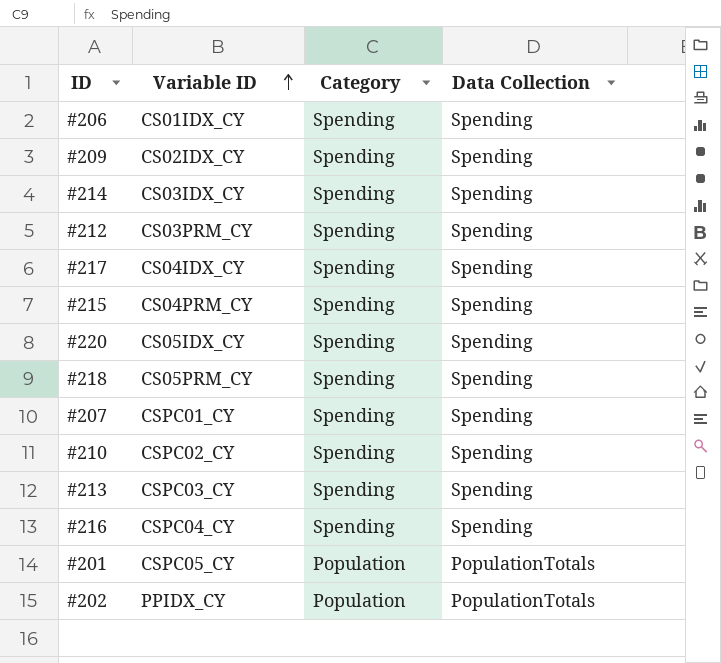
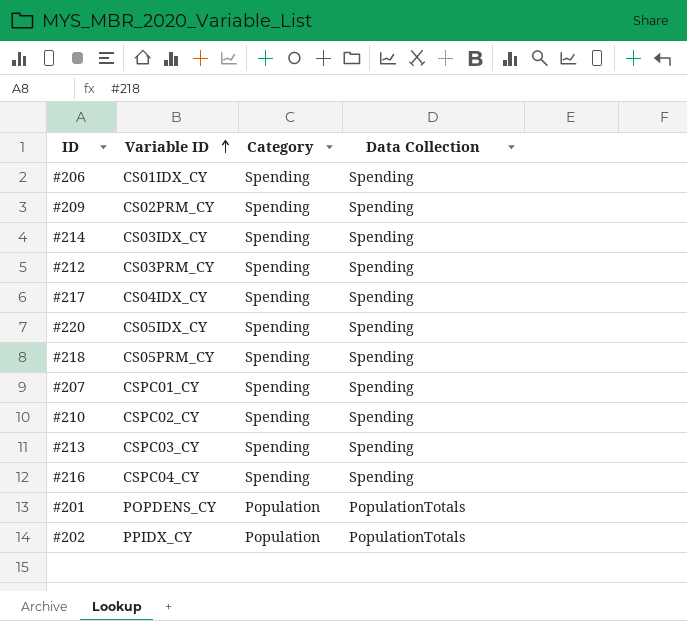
row #215: CS04PRM_CY | Spending | Spending -> none
#209 | Variable ID: CS02IDX_CY -> CS02PRM_CY
#201 | Variable ID: CSPC05_CY -> POPDENS_CY

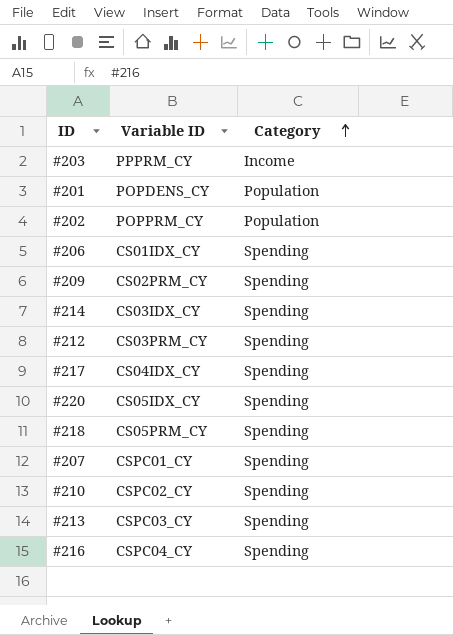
row order: Variable ID ascending -> Category ascending
column Data Collection | position: 4 -> none
row #203: none -> PPPRM_CY | Income
#202 | Variable ID: PPIDX_CY -> POPPRM_CY

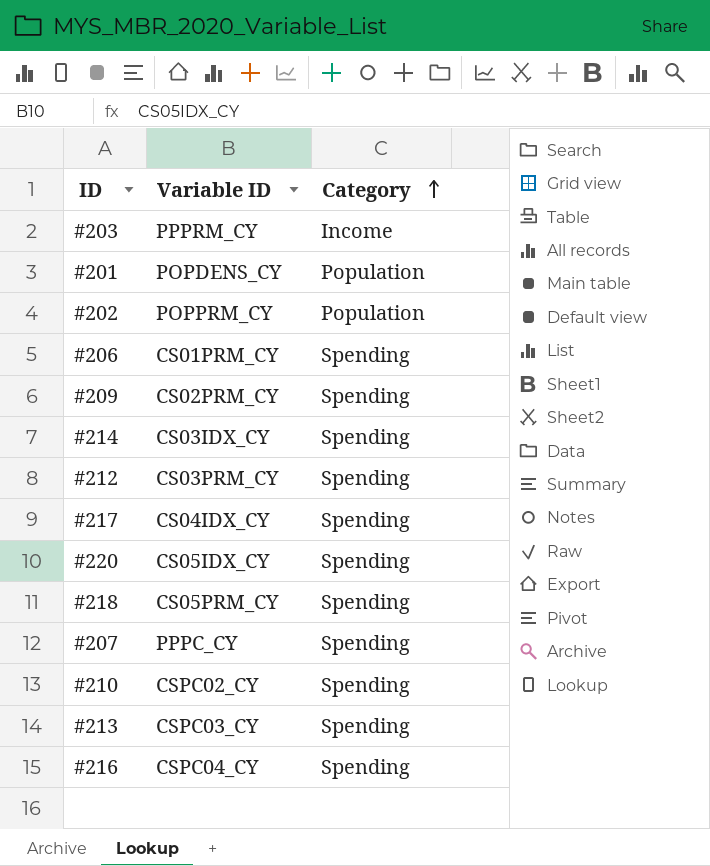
#206 | Variable ID: CS01IDX_CY -> CS01PRM_CY
#207 | Variable ID: CSPC01_CY -> PPPC_CY

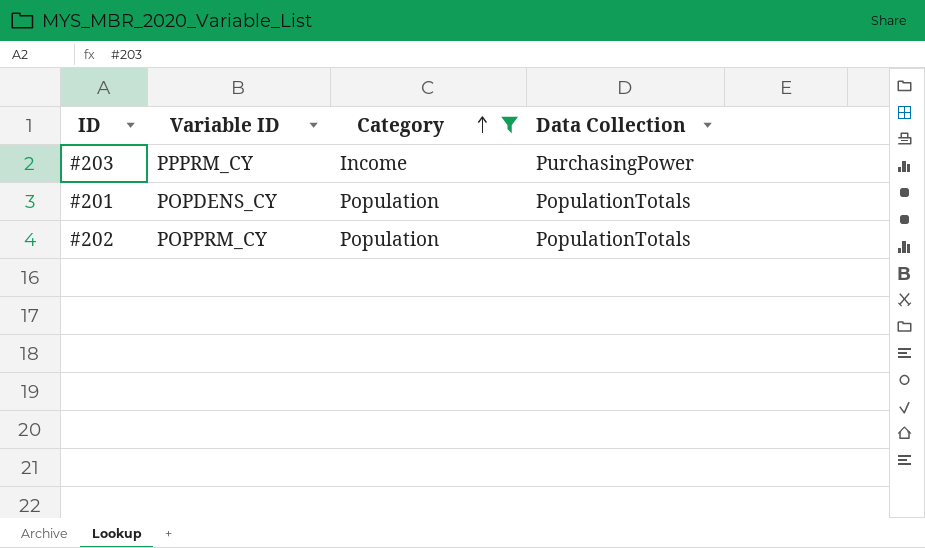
filter: none -> Category != Spending
column Data Collection | position: none -> 4

